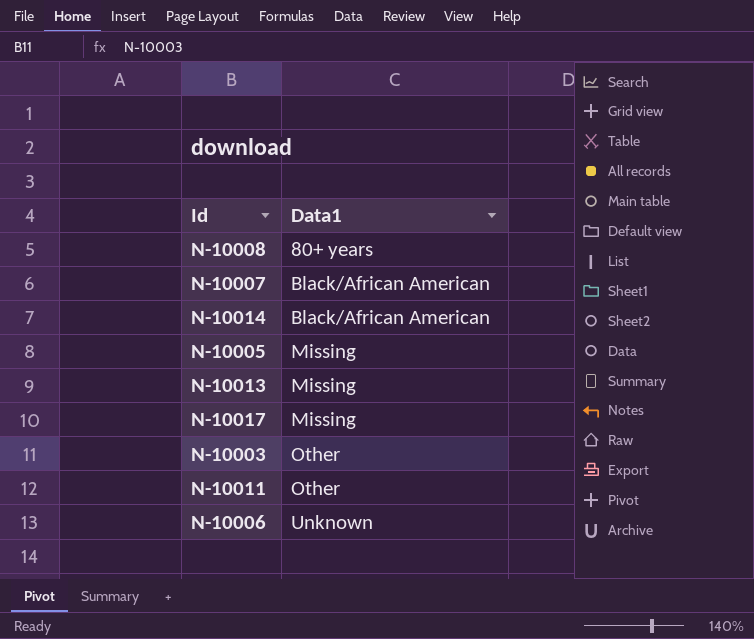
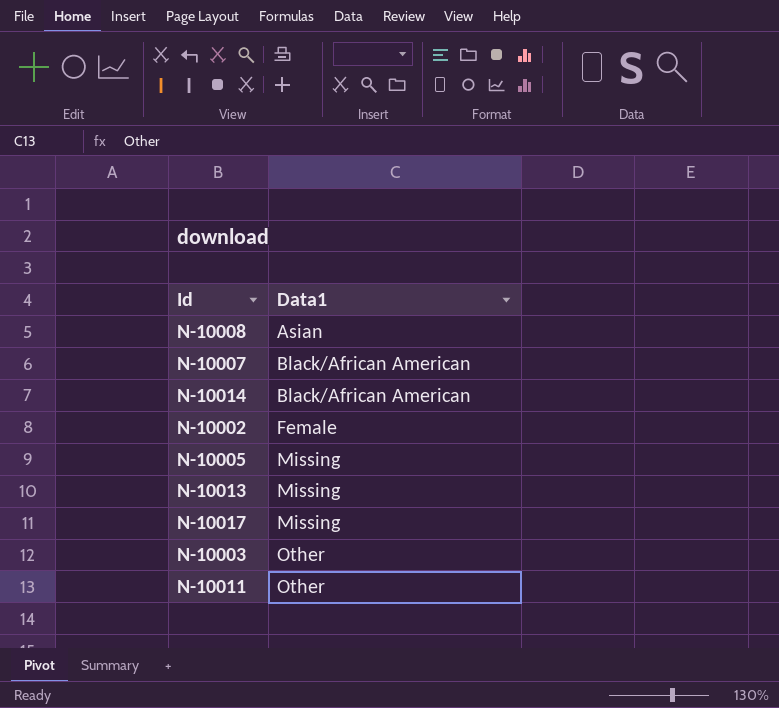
row N-10006: Unknown -> none
N-10008 | Data1: 80+ years -> Asian
row N-10002: none -> Female

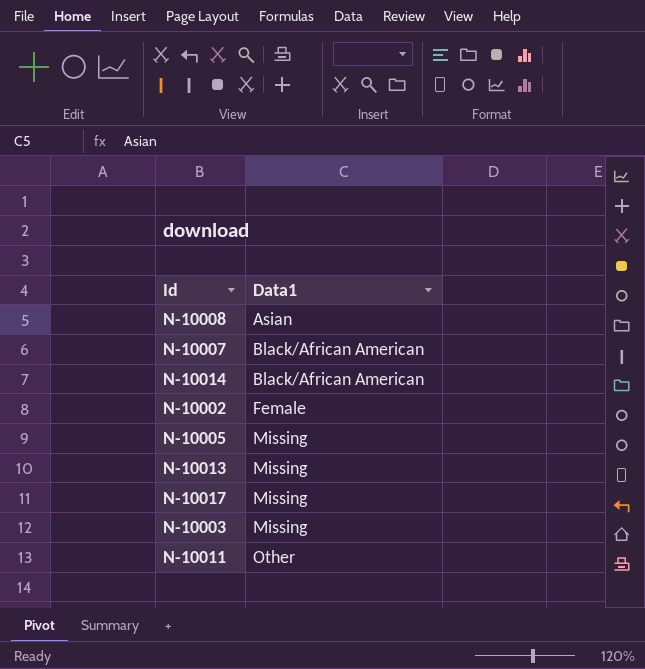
N-10003 | Data1: Other -> Missing

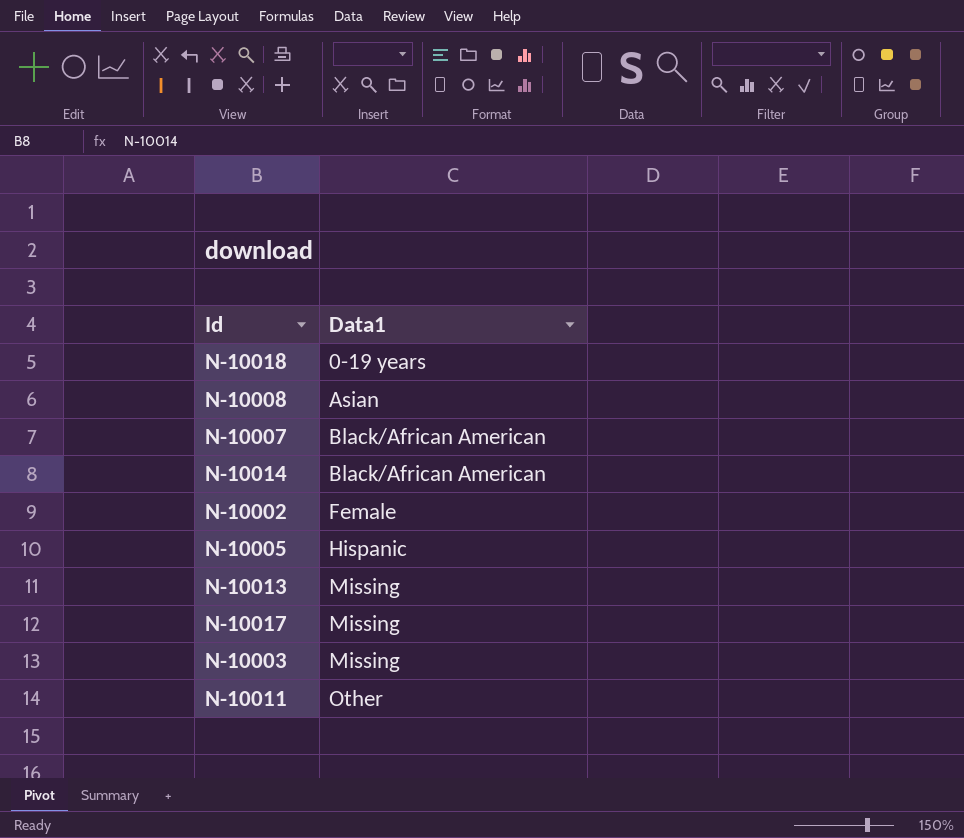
row N-10018: none -> 0-19 years
N-10005 | Data1: Missing -> Hispanic

